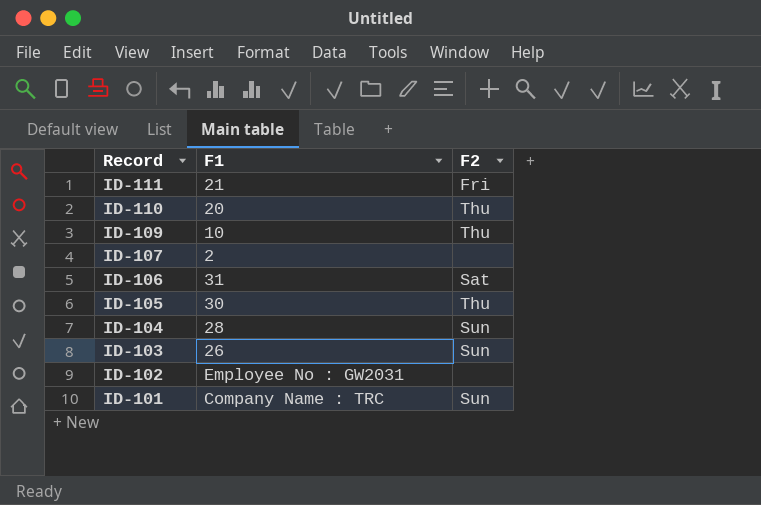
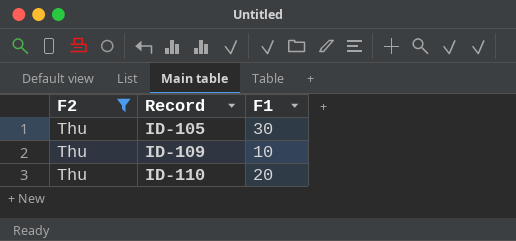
filter: none -> F2 = Thu
row order: Record descending -> Record ascending
column F2 | position: 3 -> 1

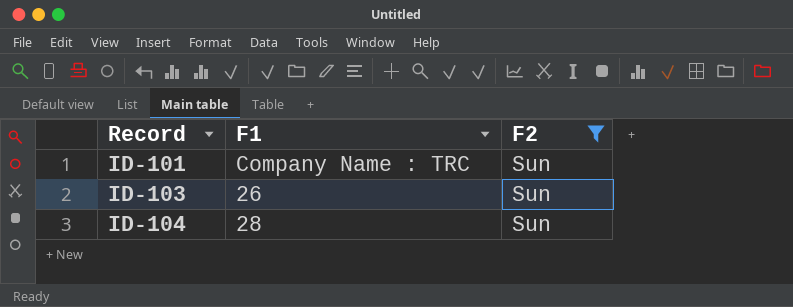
filter: F2 = Thu -> F2 = Sun
column F2 | position: 1 -> 3

